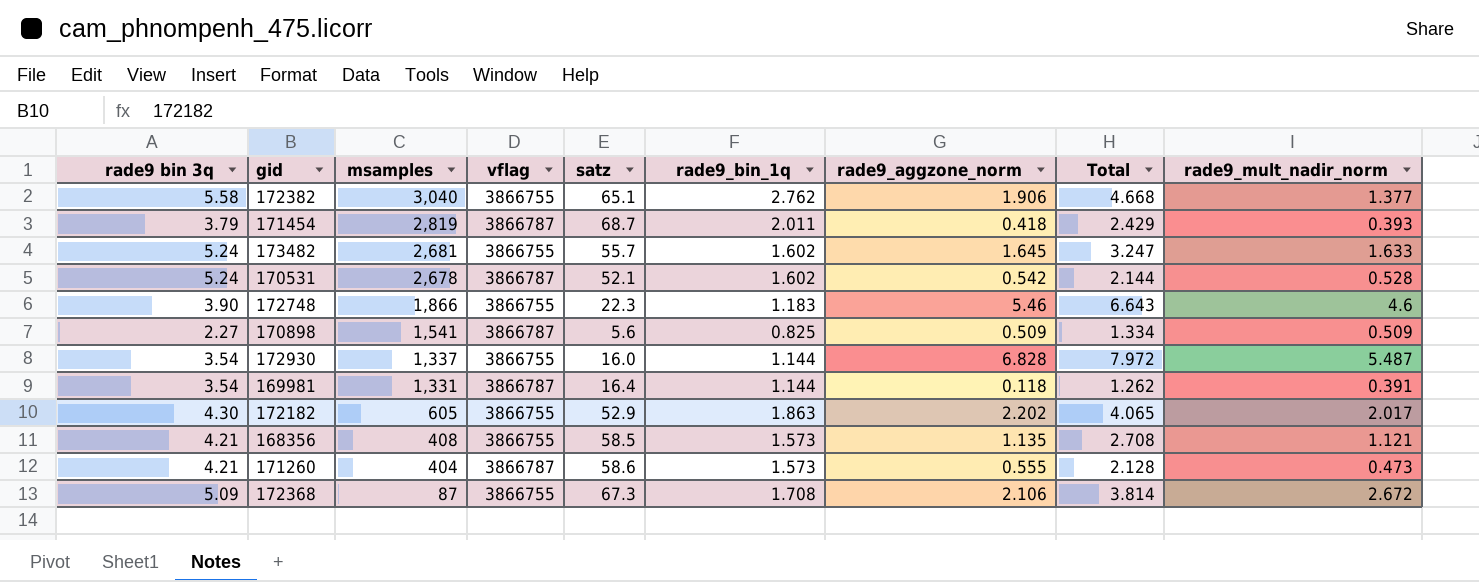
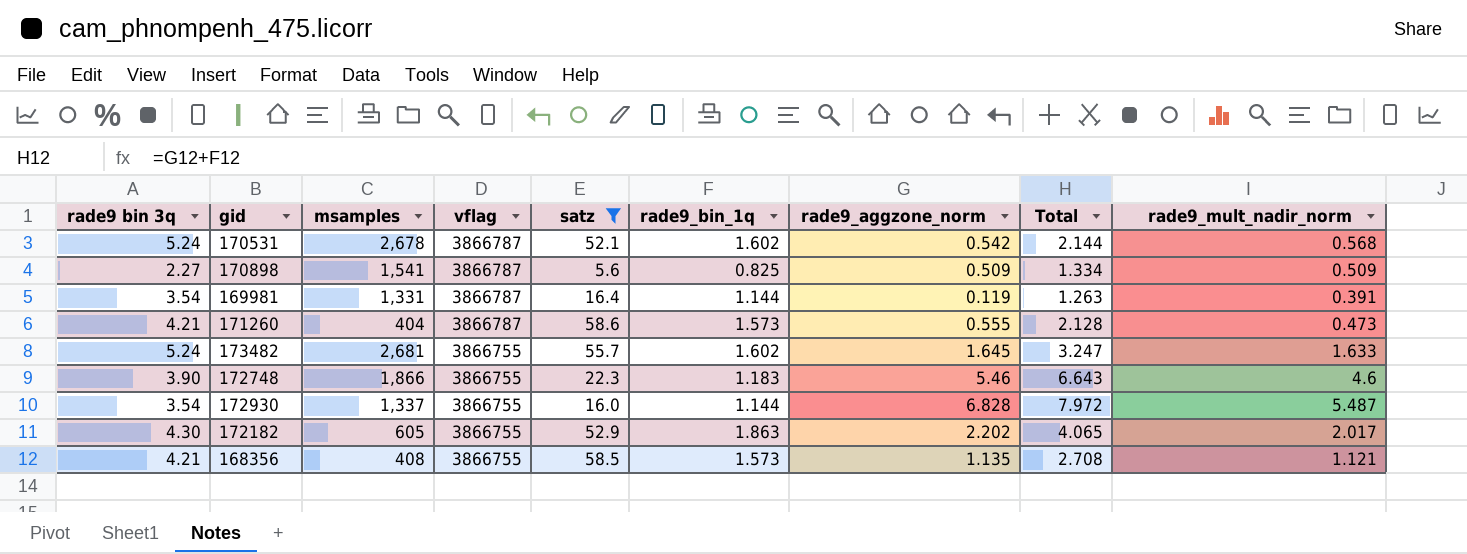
filter: none -> satz <= 58.6
row order: msamples descending -> vflag descending
170531 | rade9_mult_nadir_norm: 0.528 -> 0.568
169981 | rade9_aggzone_norm: 0.118 -> 0.119
169981 | Total: 1.262 -> 1.263

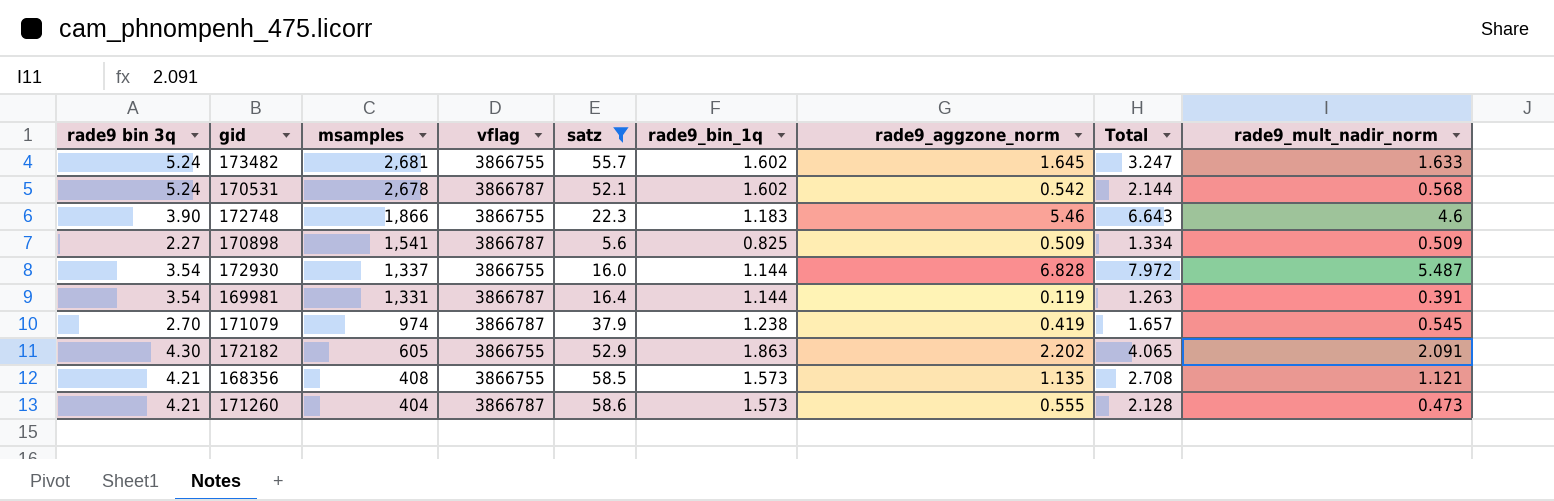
row order: vflag descending -> msamples descending
row 171079: none -> 2.70 | 974 | 3866787 | 37.9 | 1.238 | 0.419 | 1.657 | 0.545
172182 | rade9_mult_nadir_norm: 2.017 -> 2.091

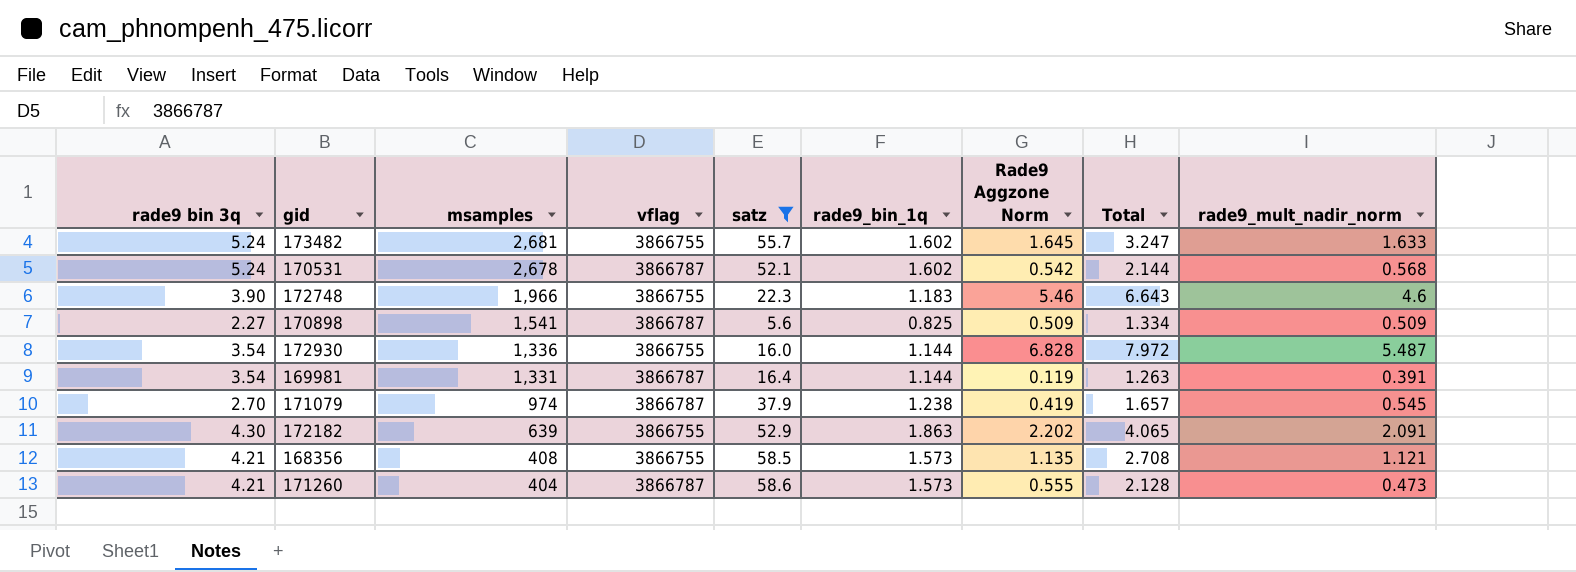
column name: rade9_aggzone_norm -> Rade9 Aggzone Norm
172748 | msamples: 1,866 -> 1,966
172930 | msamples: 1,337 -> 1,336
172182 | msamples: 605 -> 639

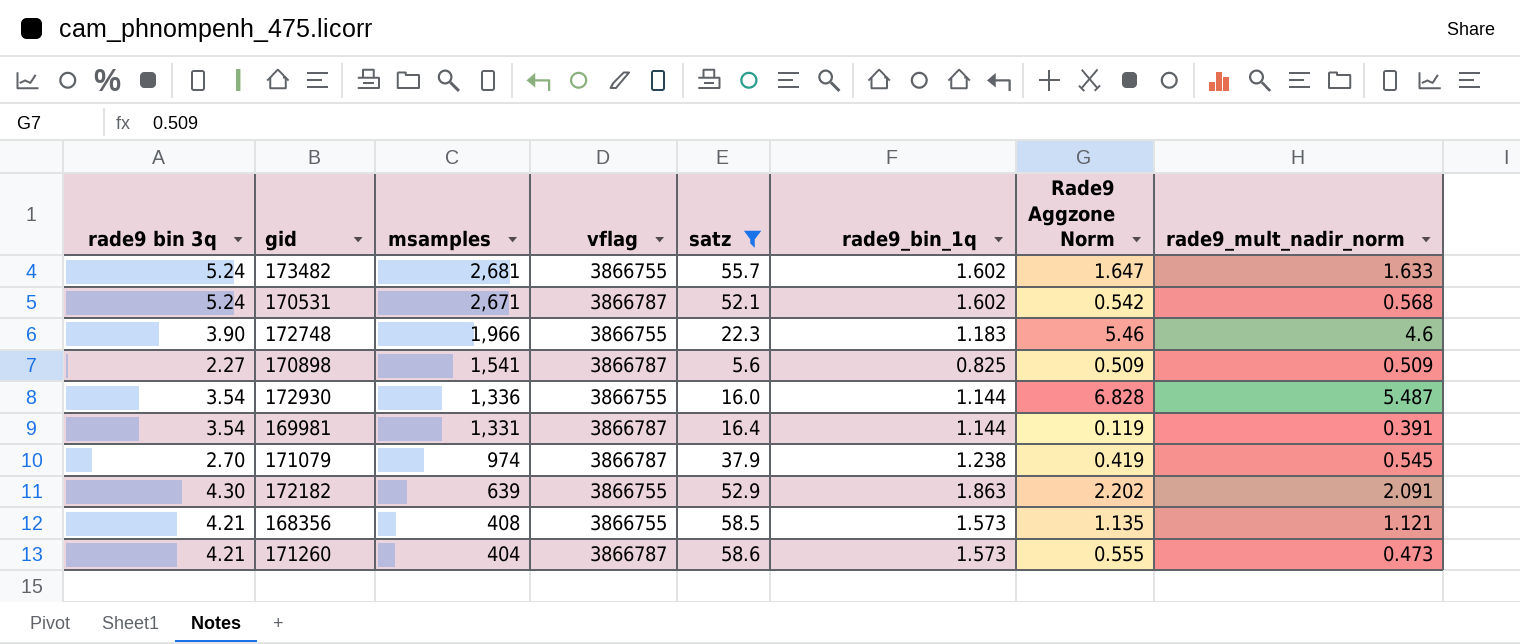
column Total | formula: [rade9_bin_1q] + [Rade9 Aggzone Norm] -> none
173482 | Rade9 Aggzone Norm: 1.645 -> 1.647
170531 | msamples: 2,678 -> 2,671

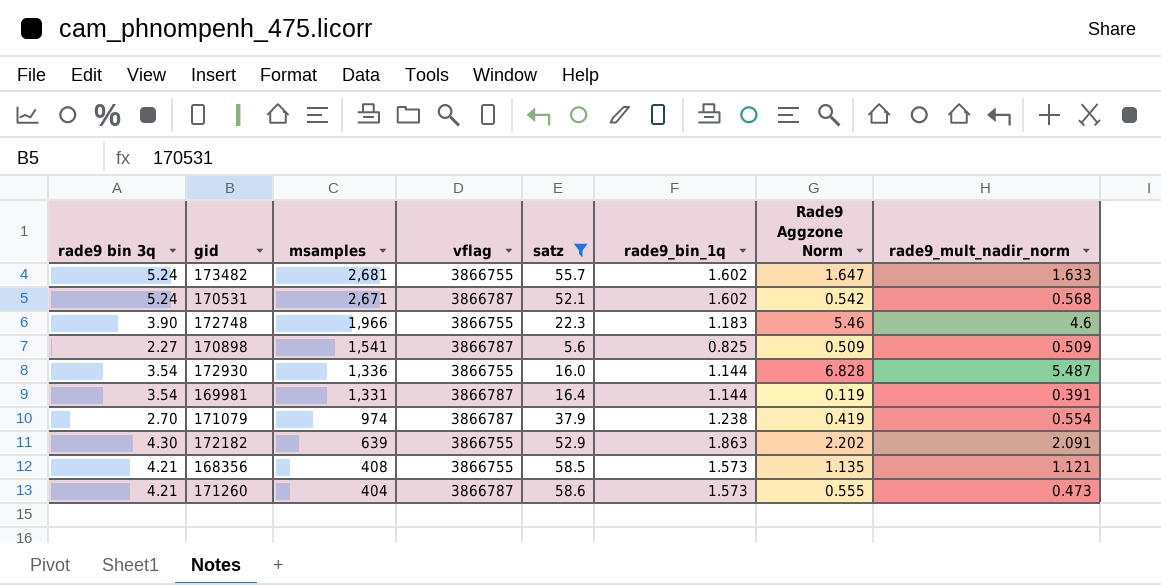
171079 | rade9_mult_nadir_norm: 0.545 -> 0.554

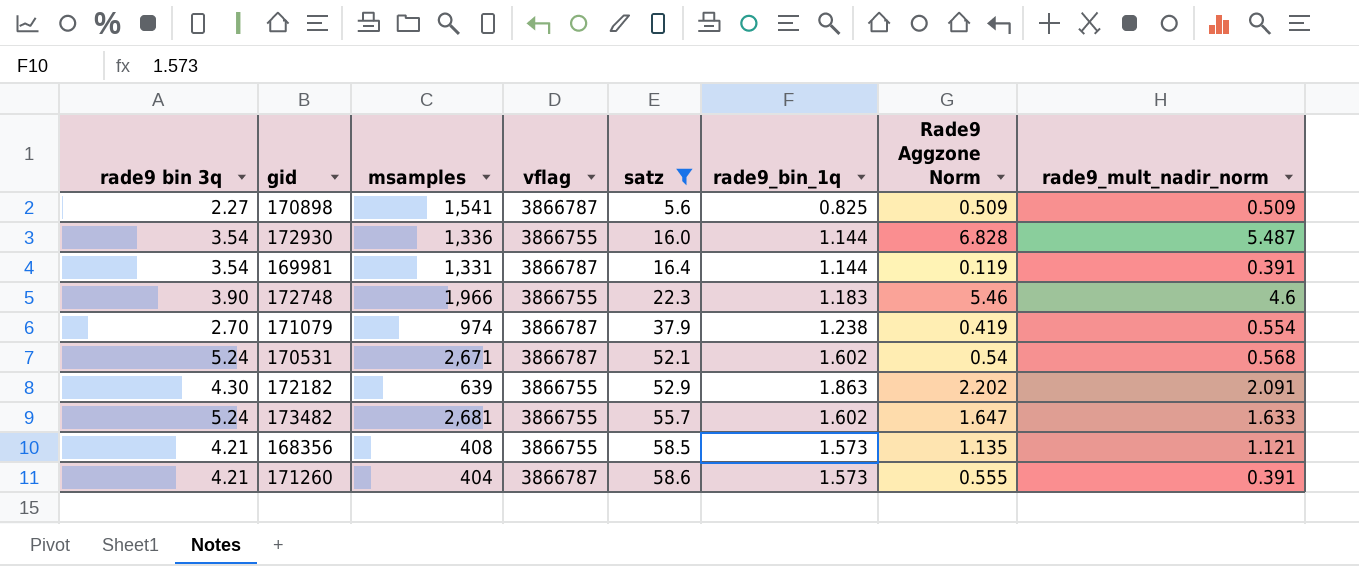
row order: msamples descending -> satz ascending
170531 | Rade9 Aggzone Norm: 0.542 -> 0.54
171260 | rade9_mult_nadir_norm: 0.473 -> 0.391

